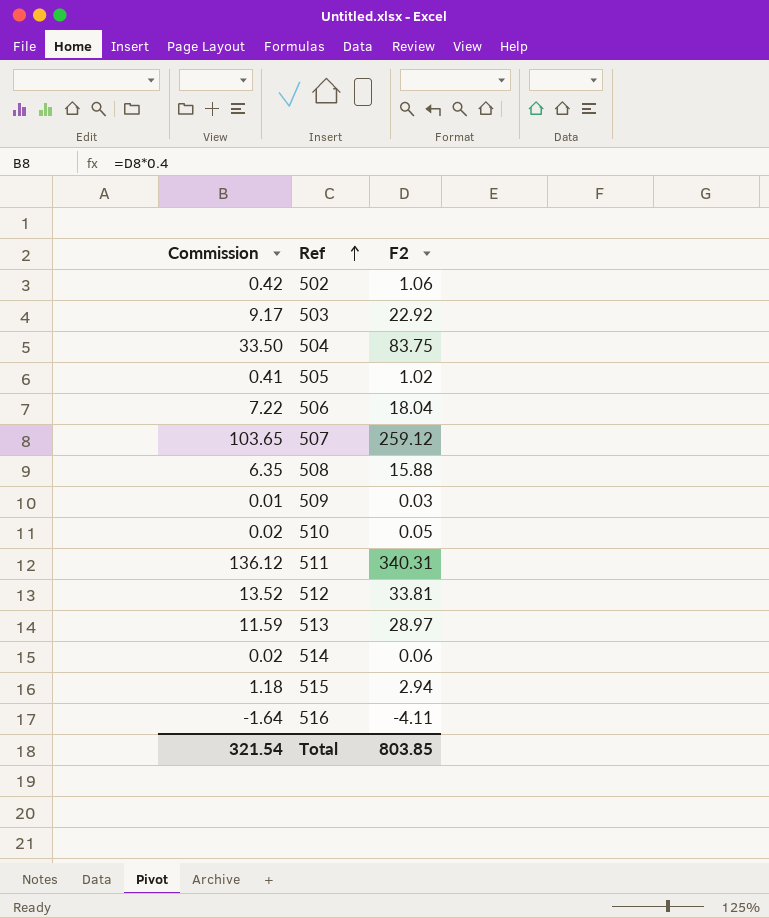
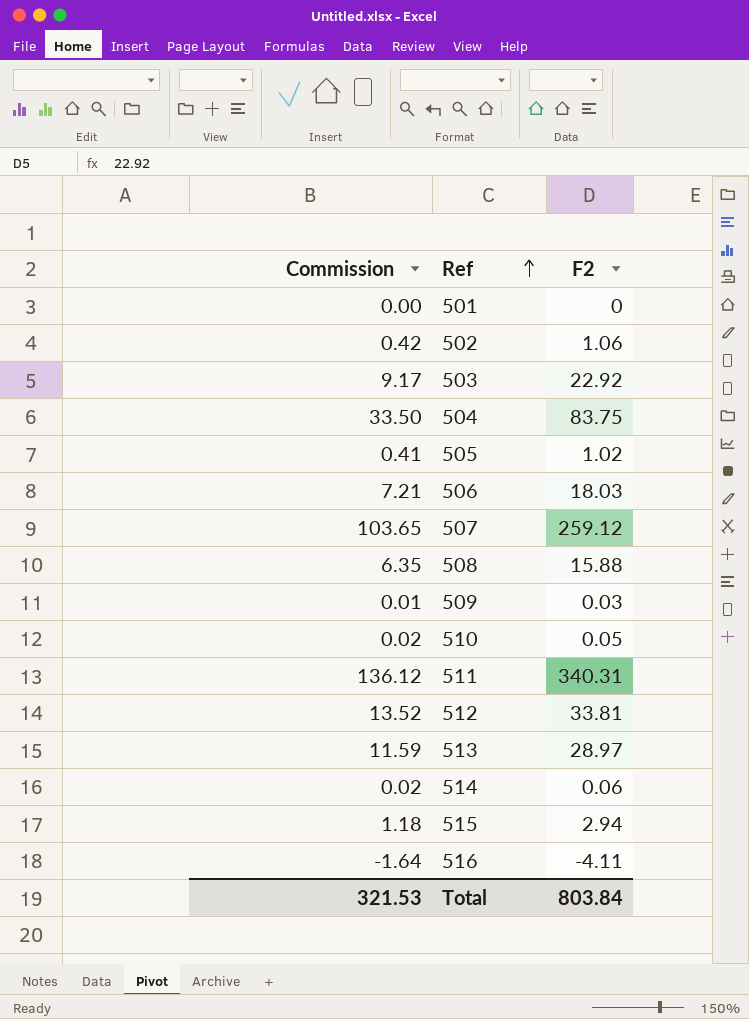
row 501: none -> 0.00 | 0
506 | Commission: 7.22 -> 7.21
506 | F2: 18.04 -> 18.03
Total | Commission: 321.54 -> 321.53
Total | F2: 803.85 -> 803.84

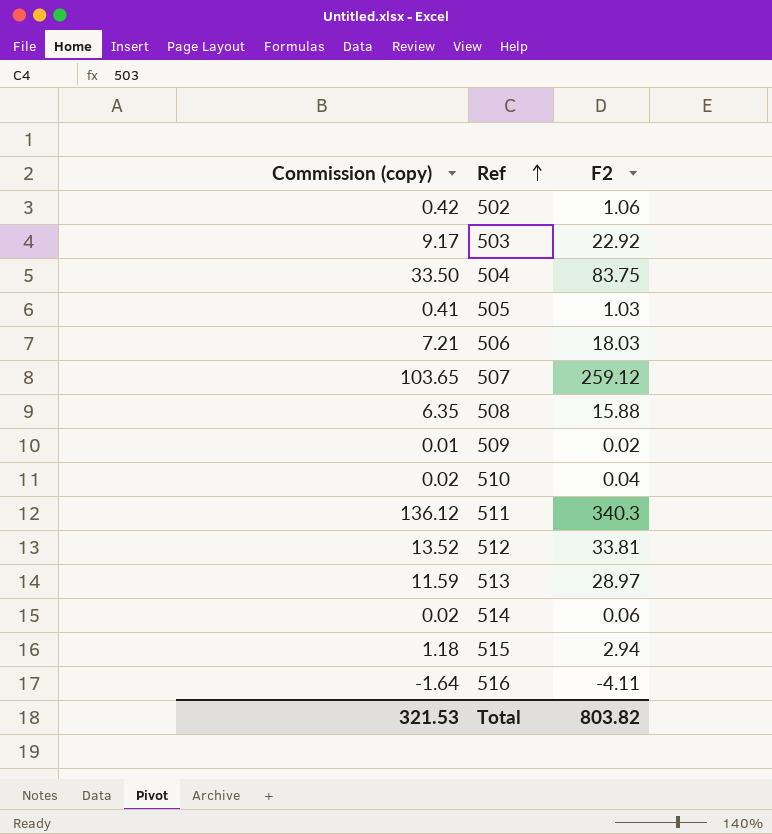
column name: Commission -> Commission (copy)
row 501: 0.00 | 0 -> none
505 | F2: 1.02 -> 1.03
509 | F2: 0.03 -> 0.02
510 | F2: 0.05 -> 0.04
511 | F2: 340.31 -> 340.3
Total | F2: 803.84 -> 803.82

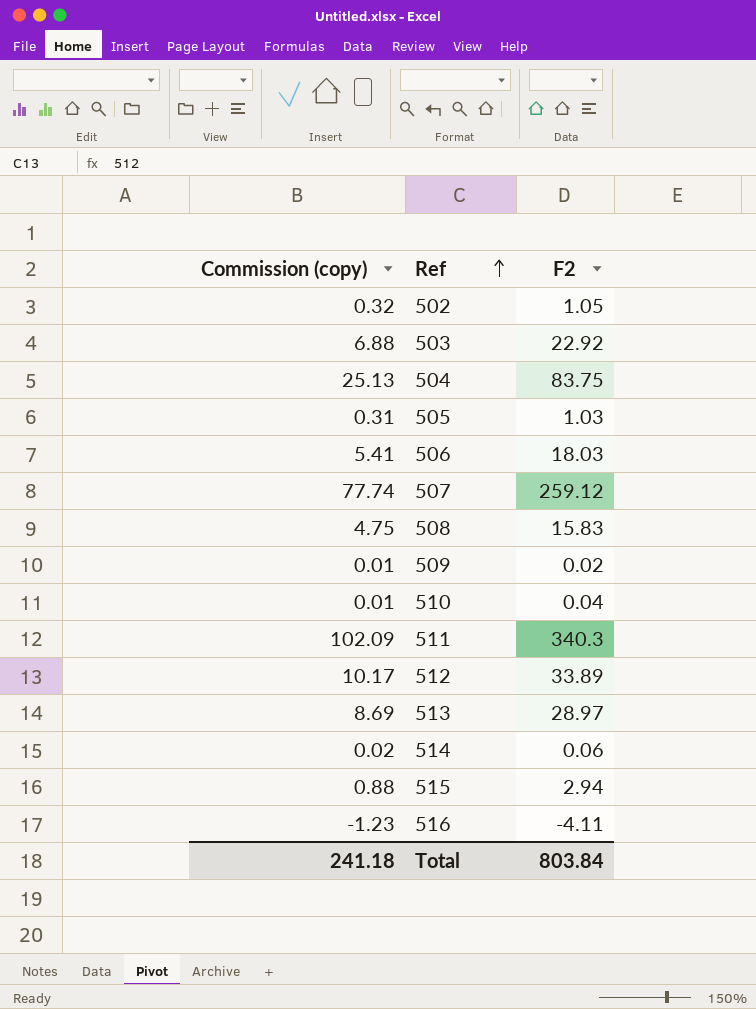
column Commission (copy) | formula: [F2] * 0.4 -> [F2] * 0.3
502 | F2: 1.06 -> 1.05
508 | F2: 15.88 -> 15.83
512 | F2: 33.81 -> 33.89
Total | Commission (copy): 321.53 -> 241.18
Total | F2: 803.82 -> 803.84

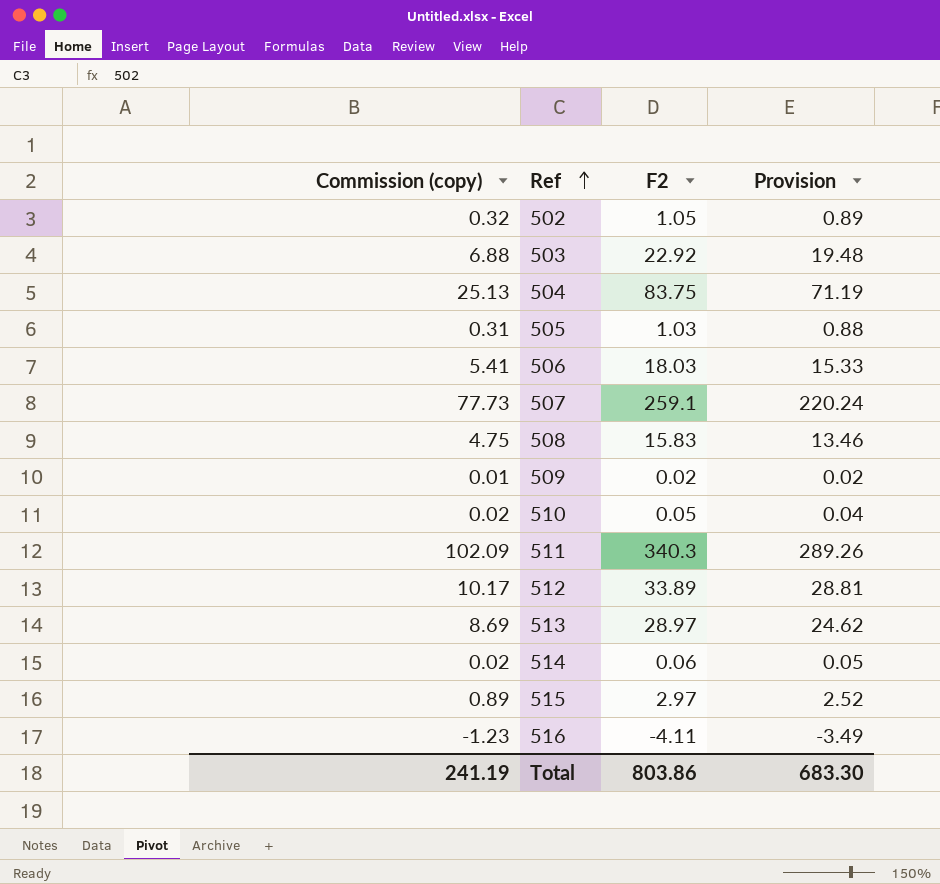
column Provision | formula: none -> [F2] * 0.85
507 | Commission (copy): 77.74 -> 77.73
507 | F2: 259.12 -> 259.1
510 | Commission (copy): 0.01 -> 0.02
510 | F2: 0.04 -> 0.05
515 | Commission (copy): 0.88 -> 0.89
515 | F2: 2.94 -> 2.97
Total | Commission (copy): 241.18 -> 241.19
Total | F2: 803.84 -> 803.86

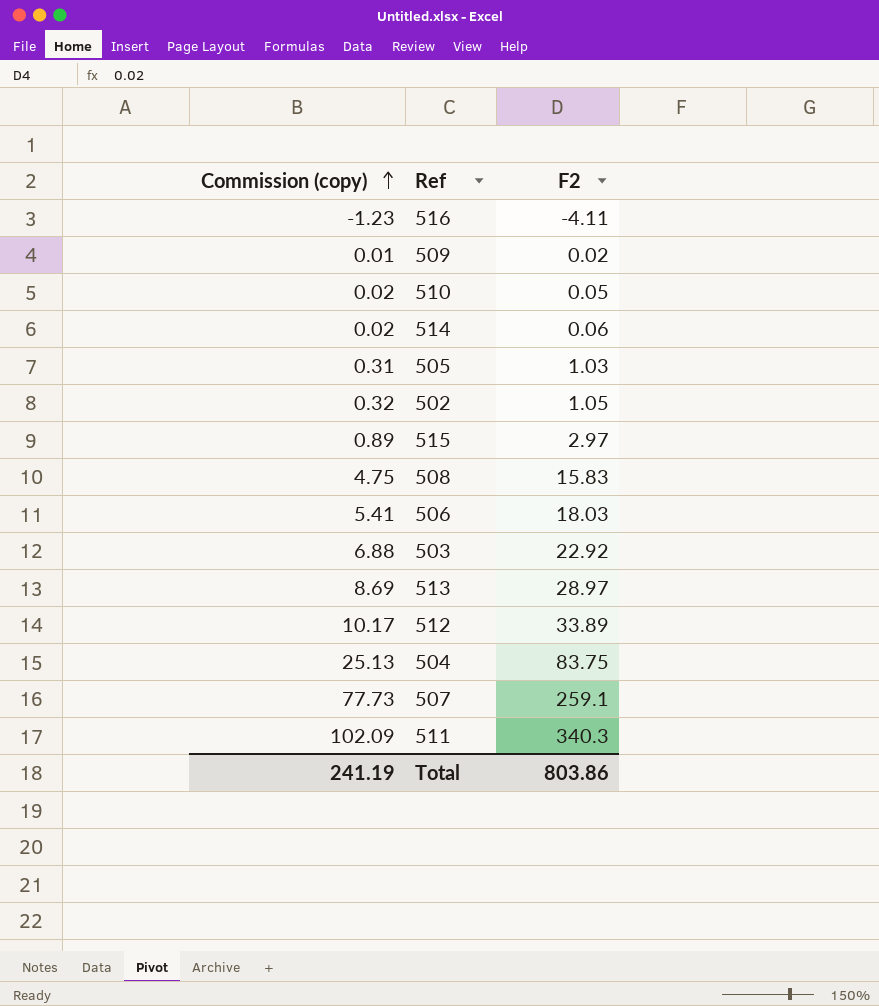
row order: Ref ascending -> Commission (copy) ascending
column Provision | formula: [F2] * 0.85 -> none

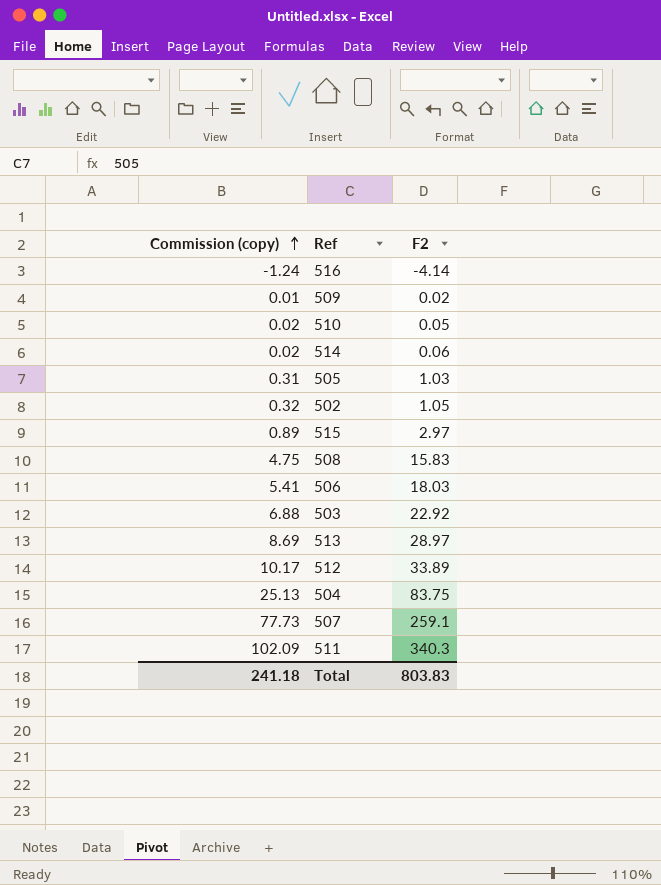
516 | Commission (copy): -1.23 -> -1.24
516 | F2: -4.11 -> -4.14
Total | Commission (copy): 241.19 -> 241.18
Total | F2: 803.86 -> 803.83

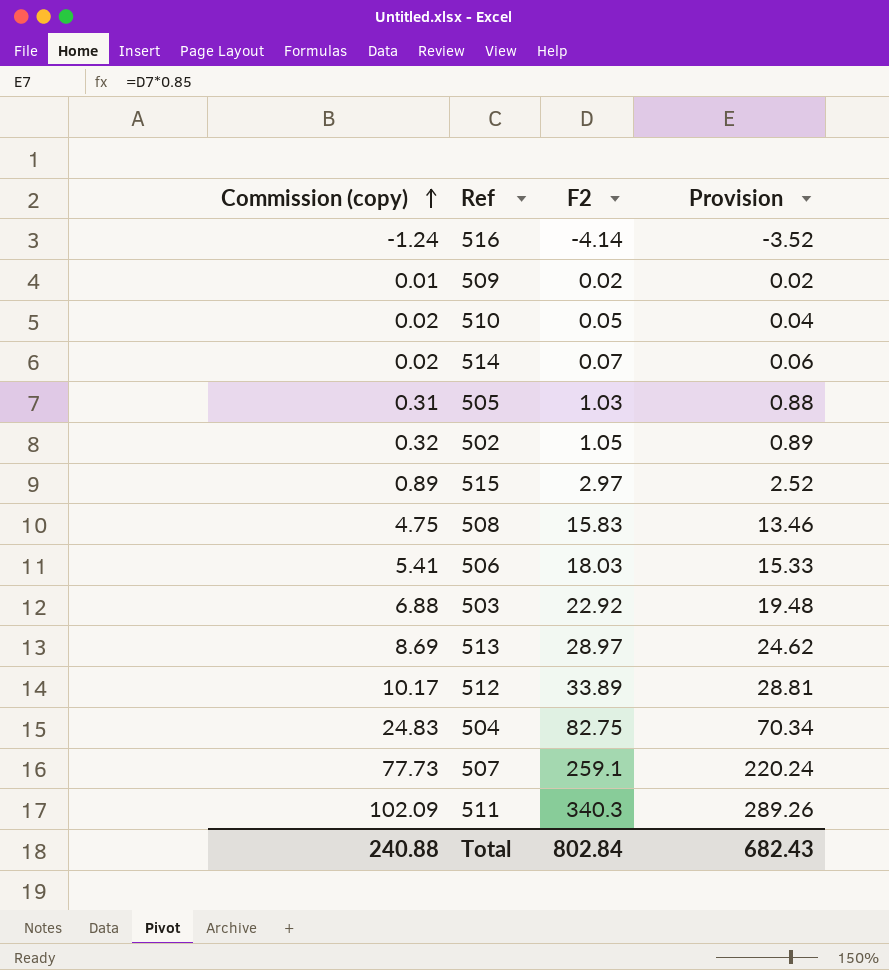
column Provision | formula: none -> [F2] * 0.85
514 | F2: 0.06 -> 0.07
504 | Commission (copy): 25.13 -> 24.83
504 | F2: 83.75 -> 82.75
Total | Commission (copy): 241.18 -> 240.88
Total | F2: 803.83 -> 802.84

